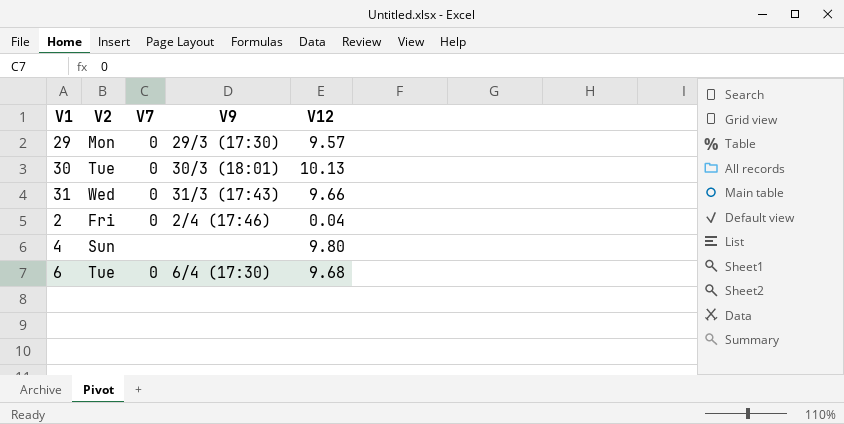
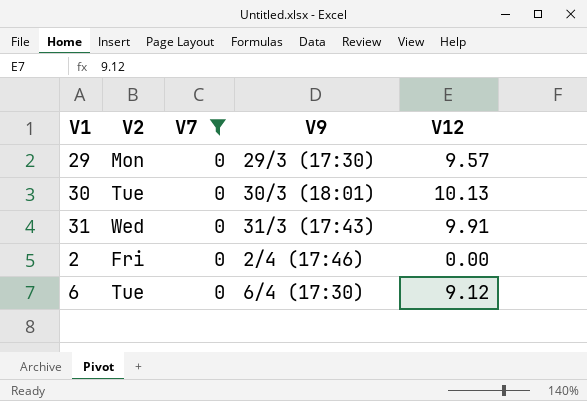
filter: none -> V7 = 0
31 | V12: 9.66 -> 9.91
2 | V12: 0.04 -> 0.00
6 | V12: 9.68 -> 9.12

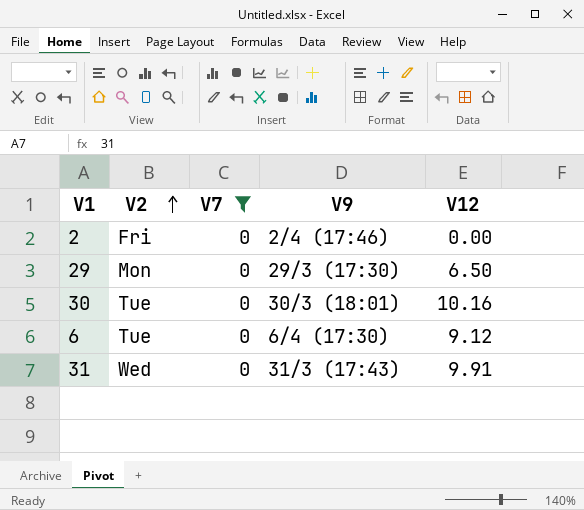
row order: none -> V2 ascending
29 | V12: 9.57 -> 6.50
30 | V12: 10.13 -> 10.16

